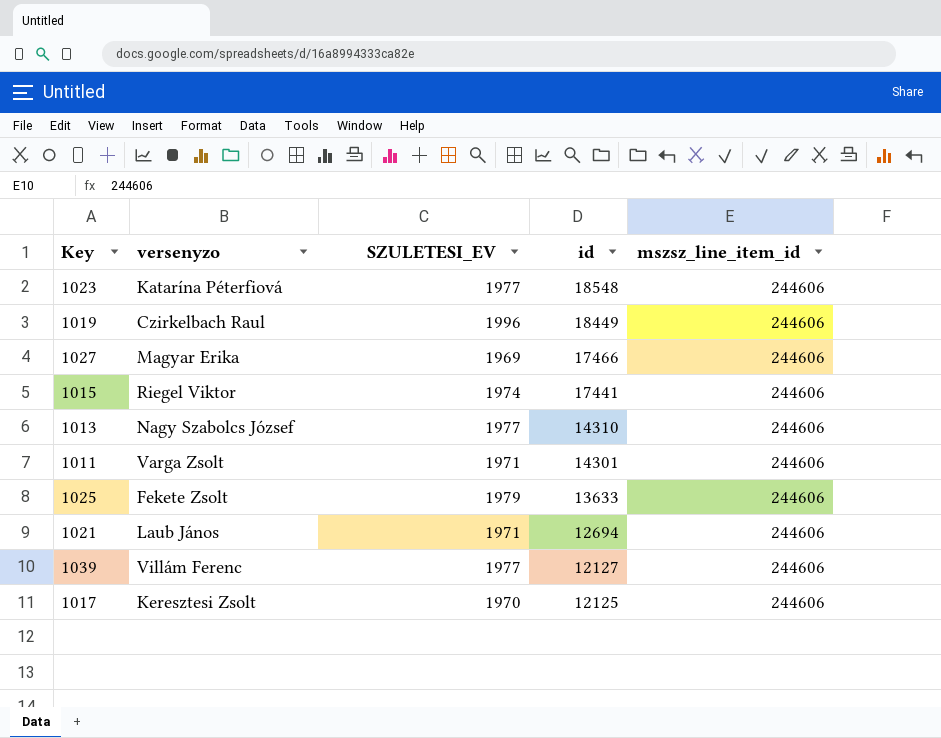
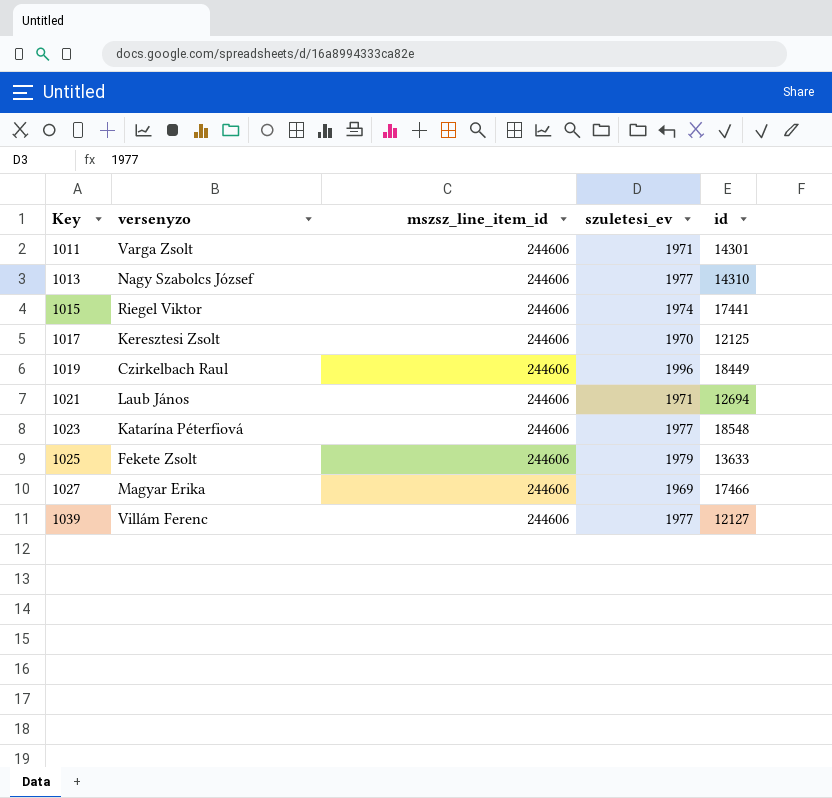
row order: id descending -> Key ascending
column mszsz_line_item_id | position: 5 -> 3
column name: SZULETESI_EV -> szuletesi_ev

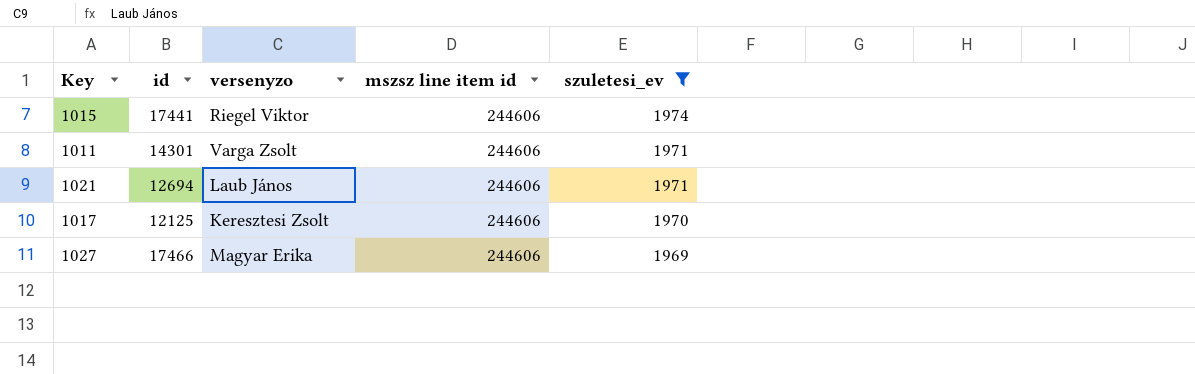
filter: none -> szuletesi_ev <= 1974
row order: Key ascending -> szuletesi_ev descending
column id | position: 5 -> 2
column name: mszsz_line_item_id -> mszsz line item id

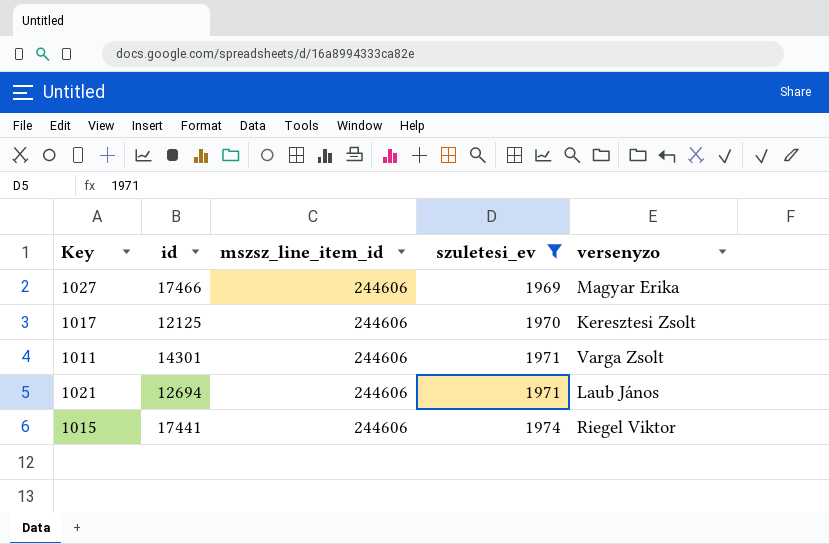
row order: szuletesi_ev descending -> szuletesi_ev ascending
column name: mszsz line item id -> mszsz_line_item_id
column versenyzo | position: 3 -> 5

